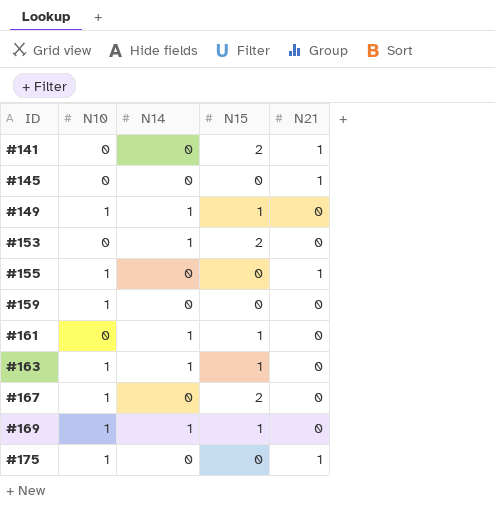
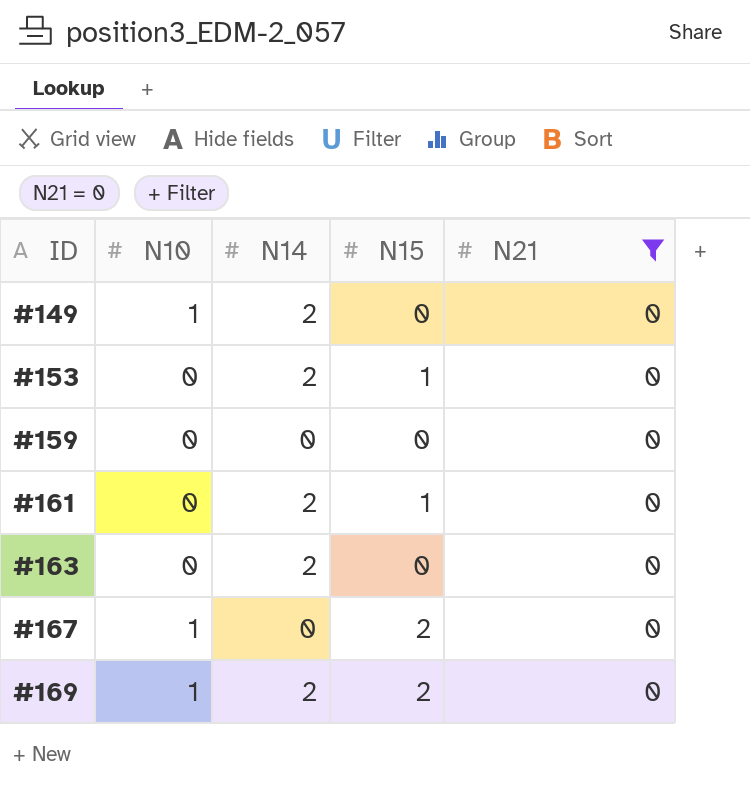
filter: none -> N21 = 0
#149 | N14: 1 -> 2
#149 | N15: 1 -> 0
#153 | N14: 1 -> 2
#153 | N15: 2 -> 1
#159 | N10: 1 -> 0
#161 | N14: 1 -> 2
#163 | N10: 1 -> 0
#163 | N14: 1 -> 2
#163 | N15: 1 -> 0
#169 | N14: 1 -> 2
#169 | N15: 1 -> 2

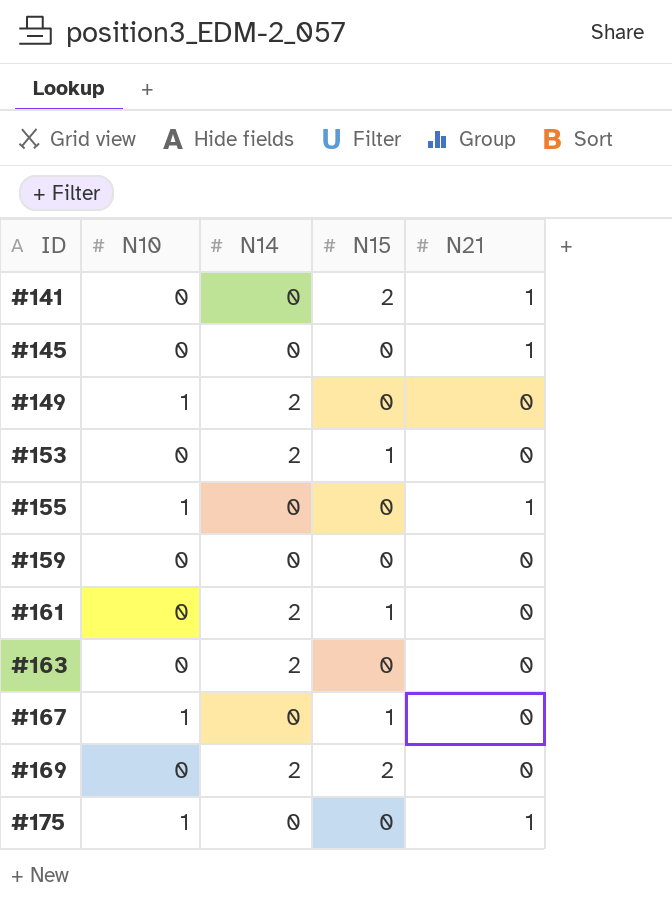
filter: N21 = 0 -> none
#167 | N15: 2 -> 1
#169 | N10: 1 -> 0

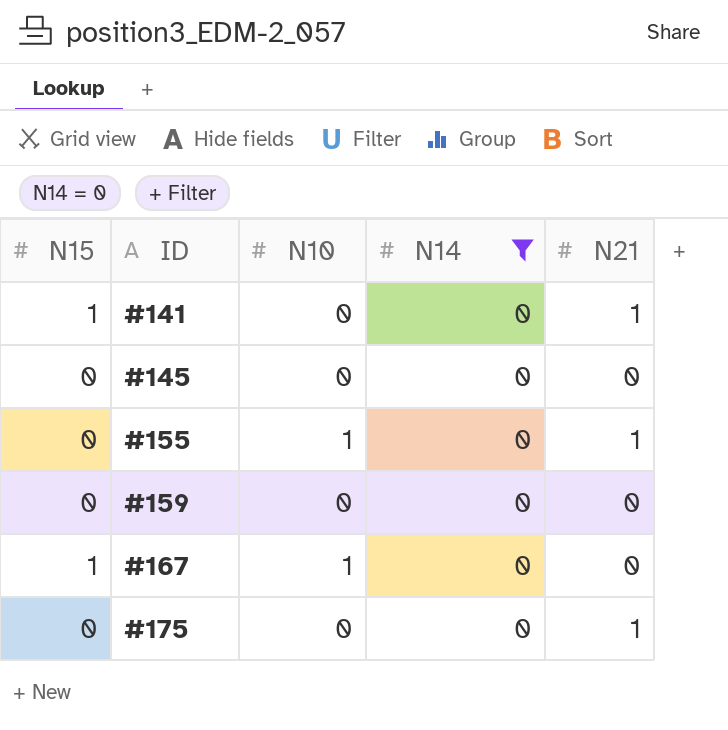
filter: none -> N14 = 0
column N15 | position: 4 -> 1
#141 | N15: 2 -> 1
#145 | N21: 1 -> 0
#175 | N10: 1 -> 0

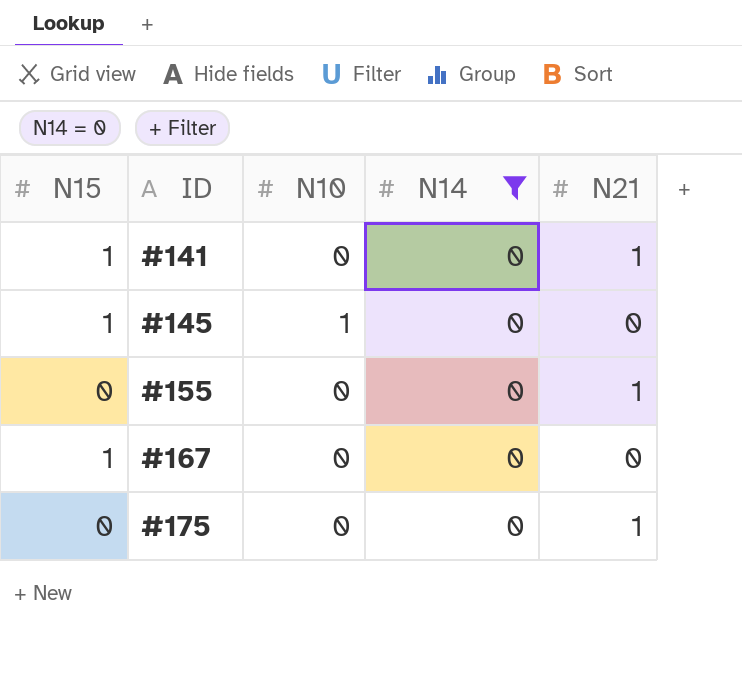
row #159: 0 | 0 | 0 | 0 -> none
#145 | N15: 0 -> 1
#145 | N10: 0 -> 1
#155 | N10: 1 -> 0
#167 | N10: 1 -> 0

